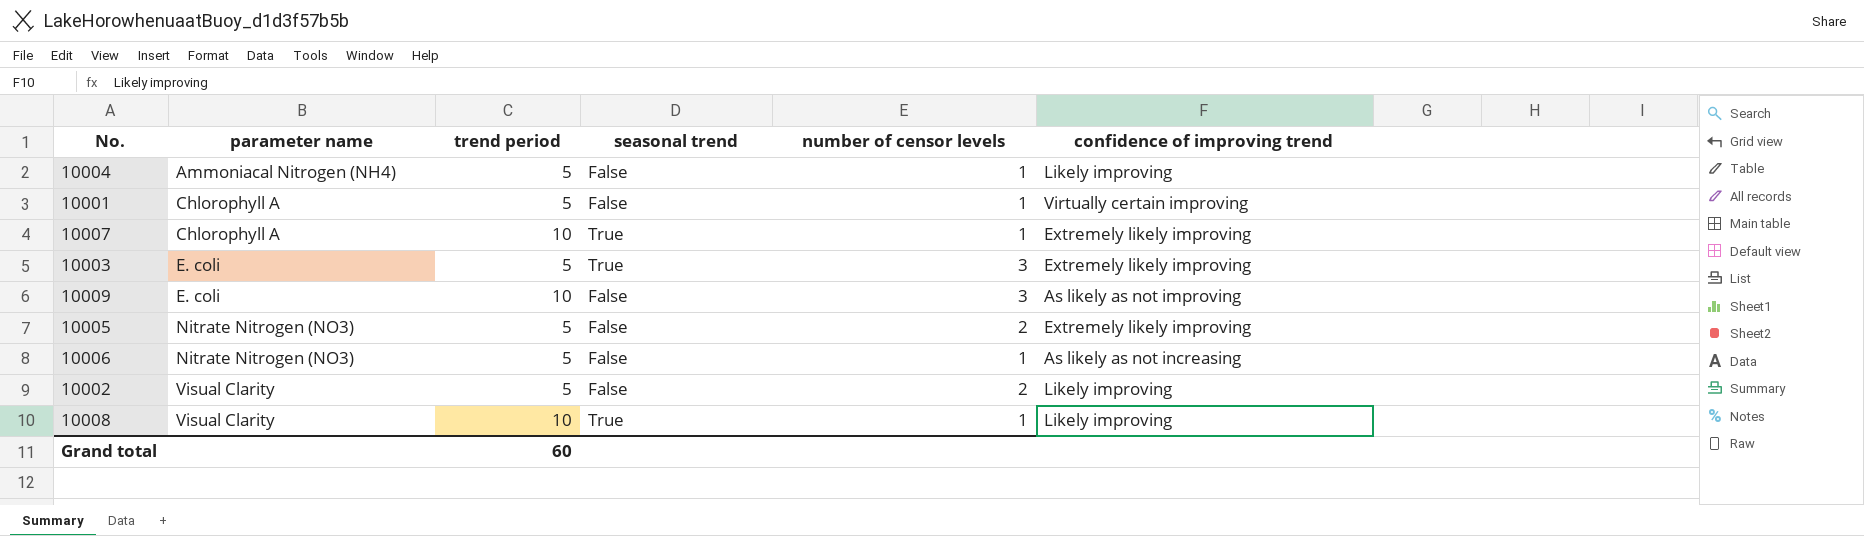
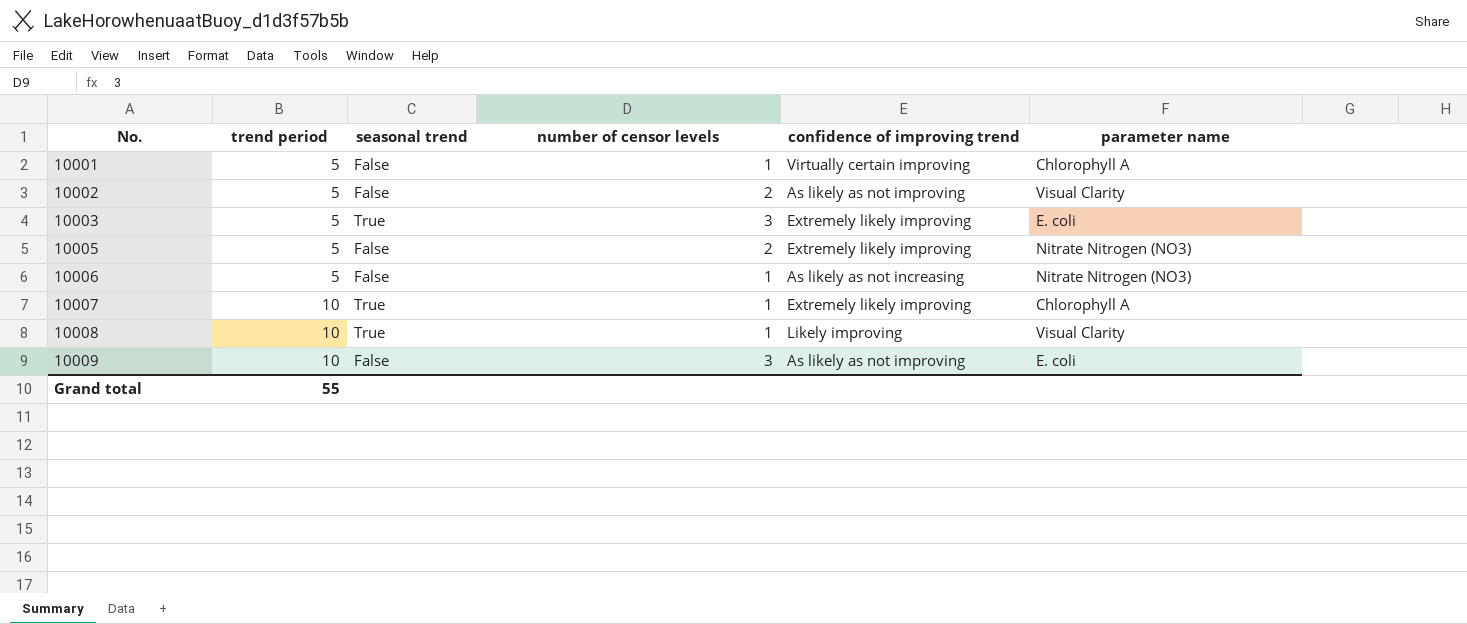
row order: parameter name ascending -> No. ascending
column parameter name | position: 2 -> 6
row 10004: Ammoniacal Nitrogen (NH4) | 5 | False | 1 | Likely improving -> none
10002 | confidence of improving trend: Likely improving -> As likely as not improving
Grand total | trend period: 60 -> 55

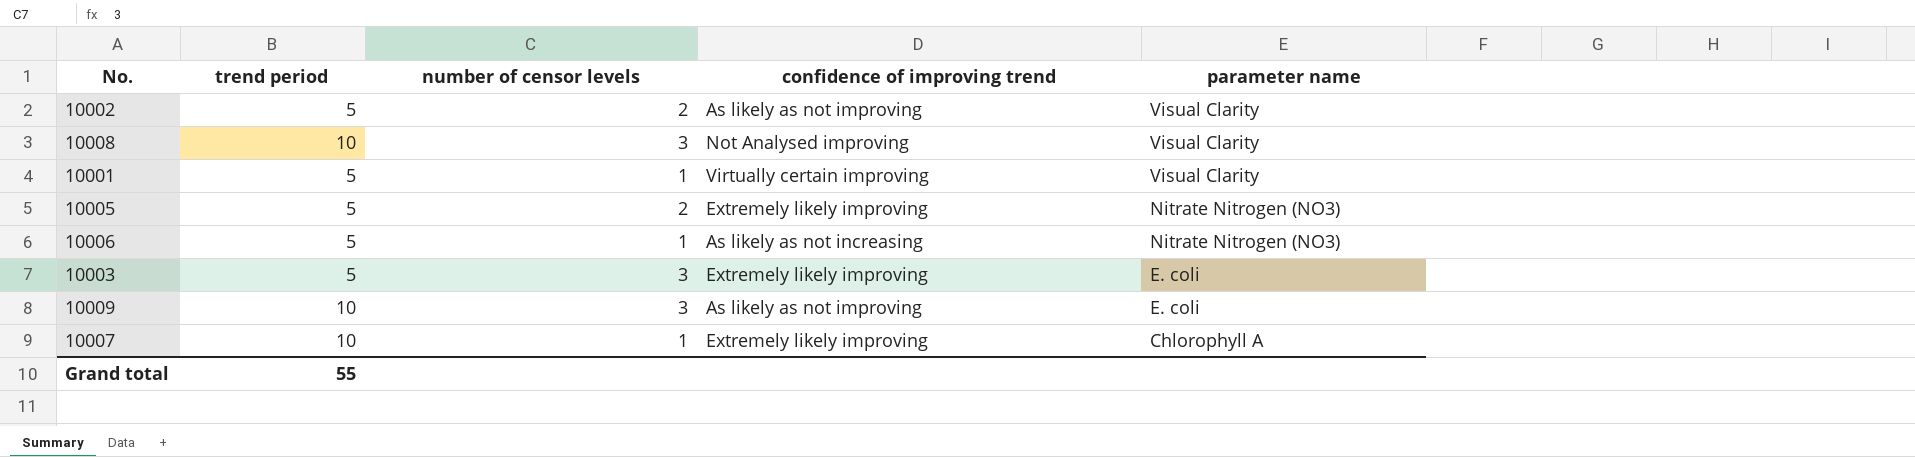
row order: No. ascending -> parameter name descending
column seasonal trend | position: 3 -> none
10008 | number of censor levels: 1 -> 3
10008 | confidence of improving trend: Likely improving -> Not Analysed improving
10001 | parameter name: Chlorophyll A -> Visual Clarity

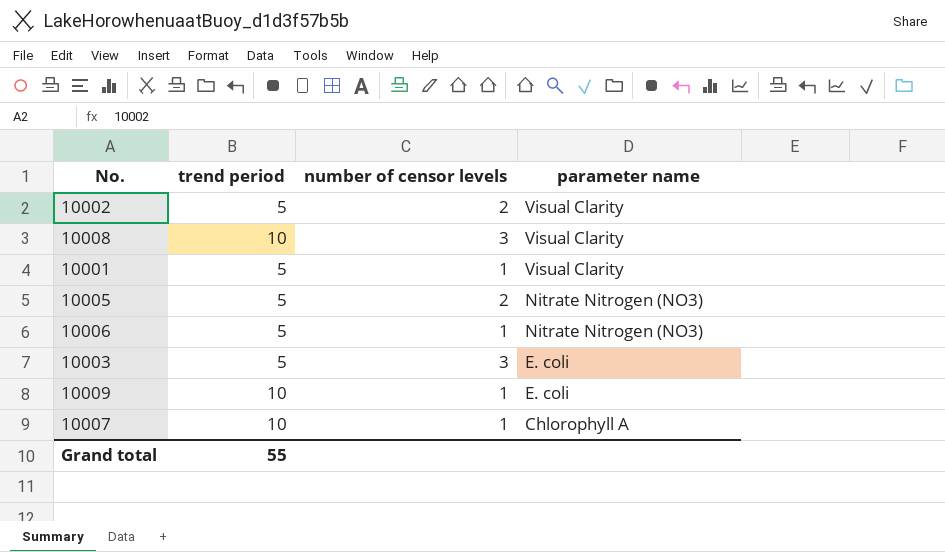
column confidence of improving trend | position: 4 -> none
10009 | number of censor levels: 3 -> 1

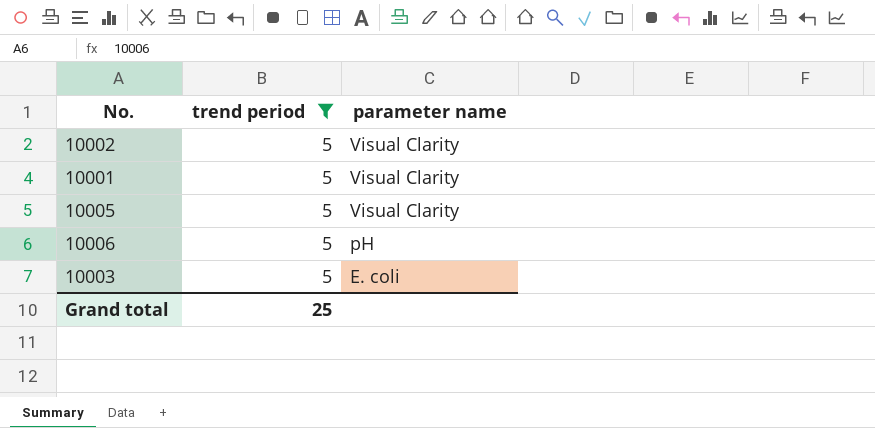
filter: none -> trend period = 5
column number of censor levels | position: 3 -> none
10005 | parameter name: Nitrate Nitrogen (NO3) -> Visual Clarity
10006 | parameter name: Nitrate Nitrogen (NO3) -> pH
Grand total | trend period: 55 -> 25

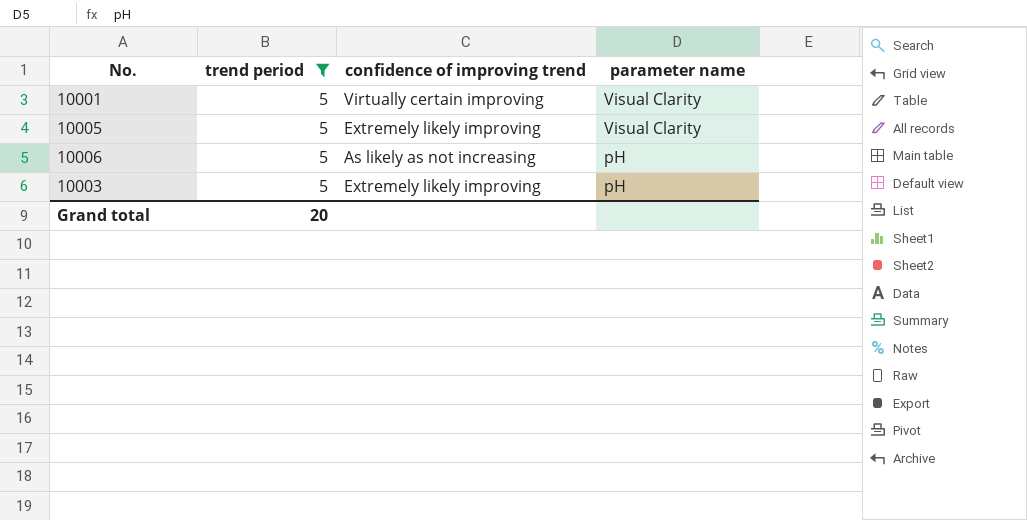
column confidence of improving trend | position: none -> 3
row 10002: 5 | Visual Clarity -> none
10003 | parameter name: E. coli -> pH
Grand total | trend period: 25 -> 20

